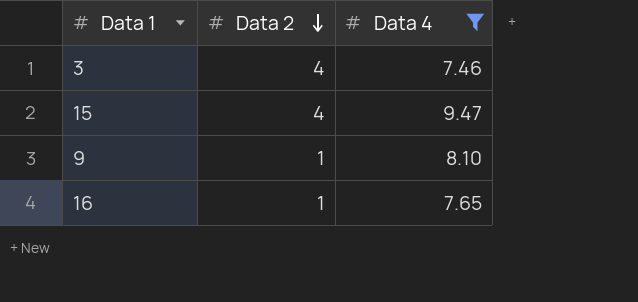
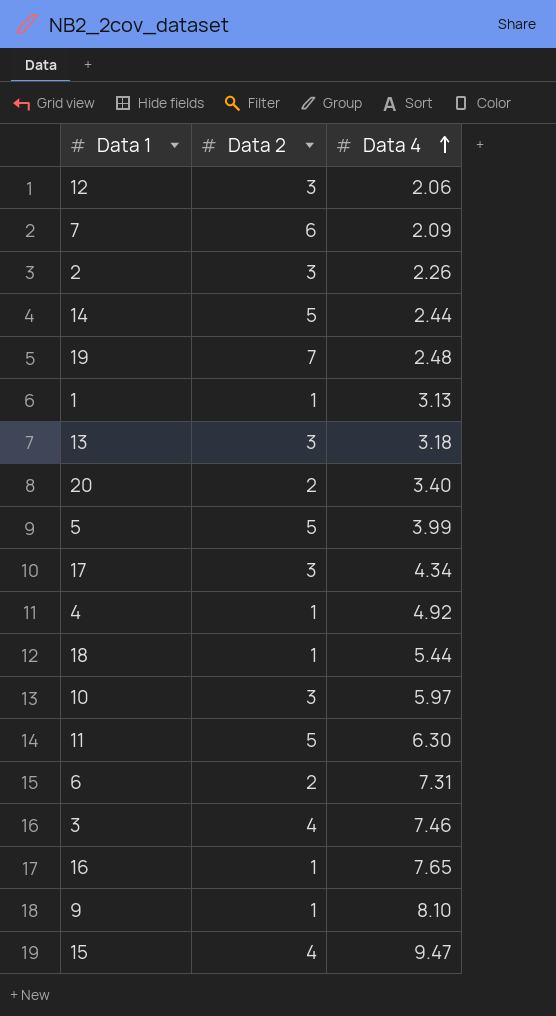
filter: Data 4 >= 7.46 -> none
row order: Data 2 descending -> Data 4 ascending

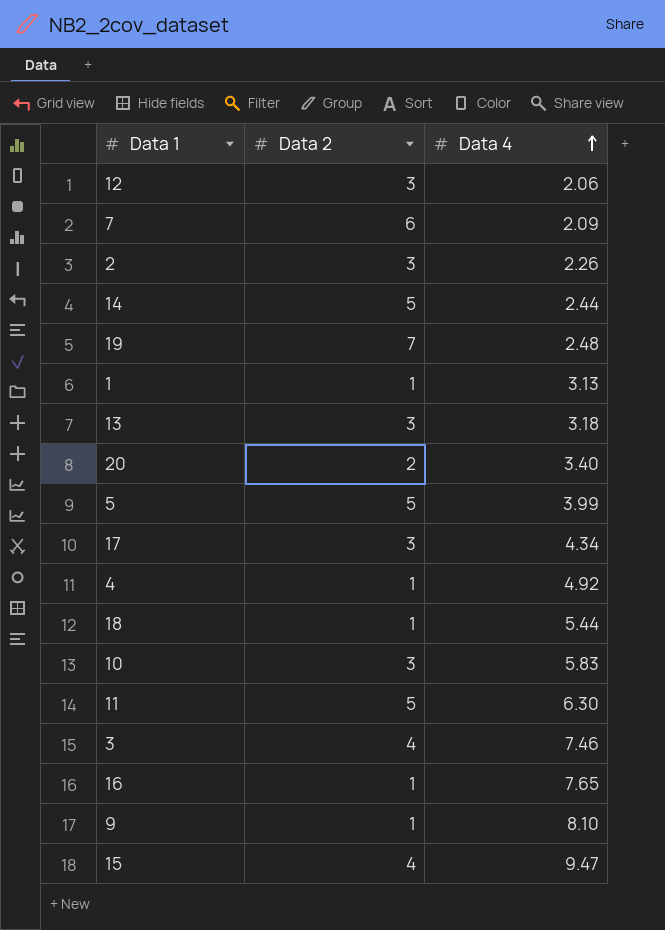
row 6: 2 | 7.31 -> none
10 | Data 4: 5.97 -> 5.83

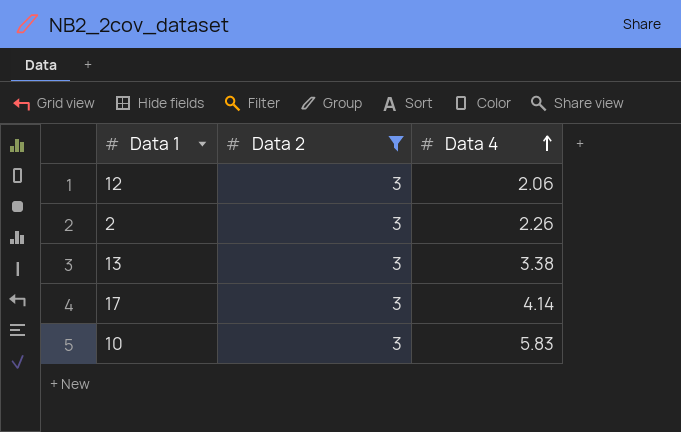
filter: none -> Data 2 = 3
13 | Data 4: 3.18 -> 3.38
17 | Data 4: 4.34 -> 4.14

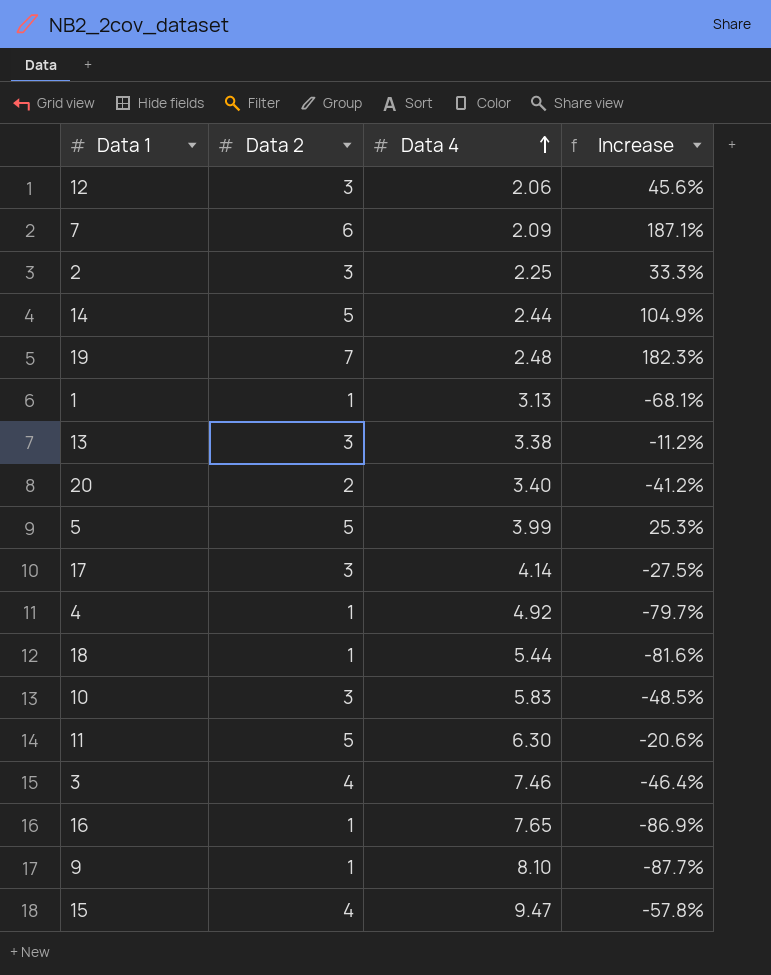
filter: Data 2 = 3 -> none
column Increase | formula: none -> ([Data 2] - [Data 4]) / [Data 4]
2 | Data 4: 2.26 -> 2.25

